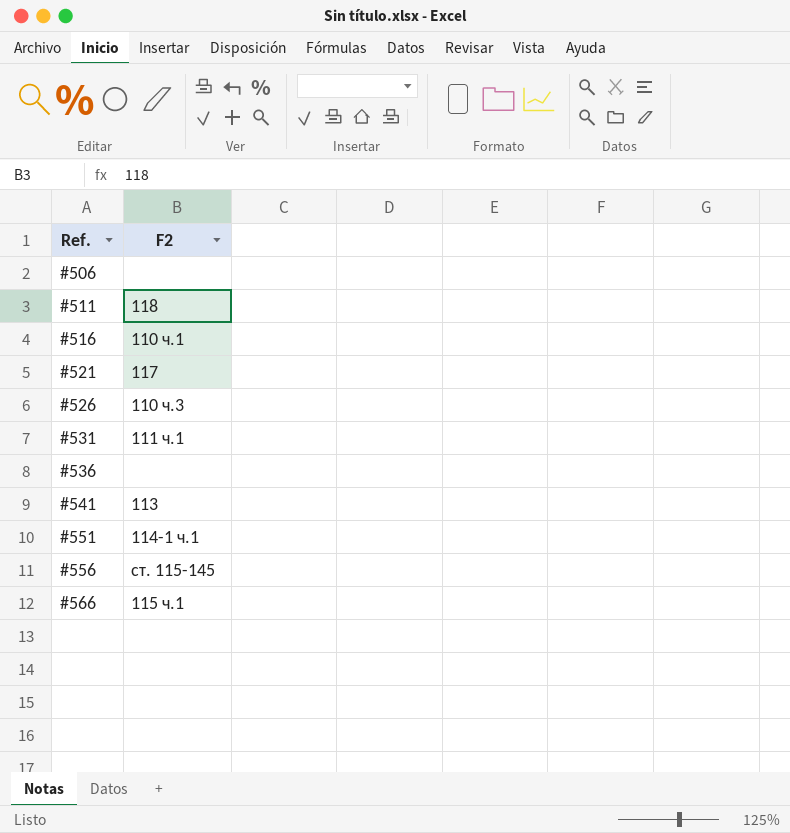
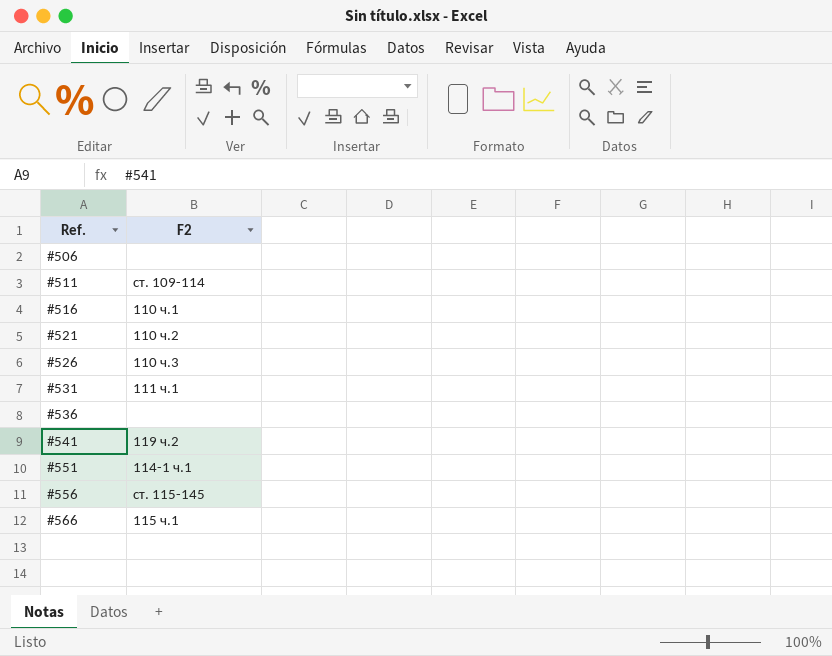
#511 | F2: 118 -> ст. 109-114
#521 | F2: 117 -> 110 ч.2
#541 | F2: 113 -> 119 ч.2

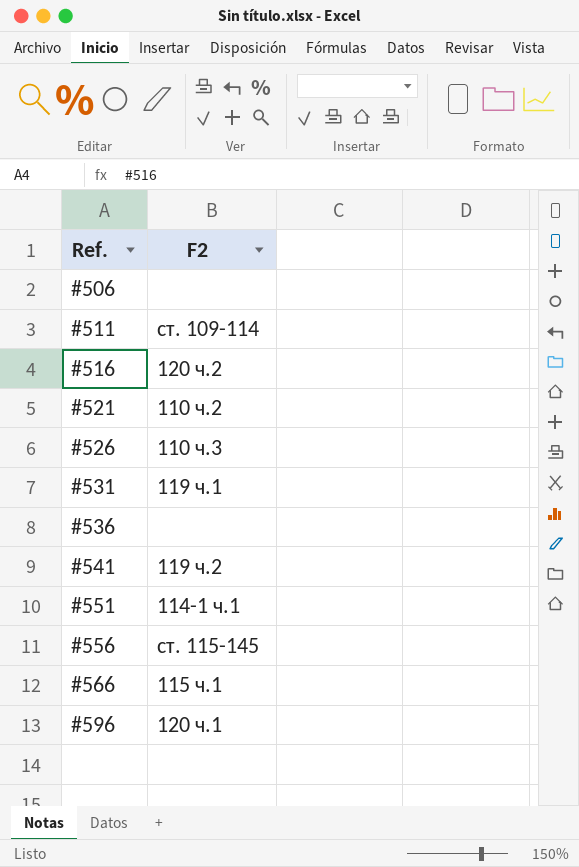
#516 | F2: 110 ч.1 -> 120 ч.2
#531 | F2: 111 ч.1 -> 119 ч.1
row #596: none -> 120 ч.1

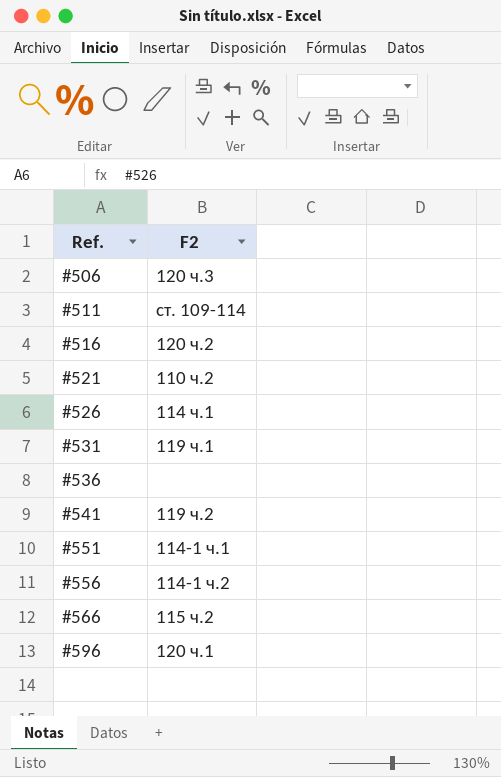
#506 | F2: none -> 120 ч.3
#526 | F2: 110 ч.3 -> 114 ч.1
#556 | F2: ст. 115-145 -> 114-1 ч.2
#566 | F2: 115 ч.1 -> 115 ч.2

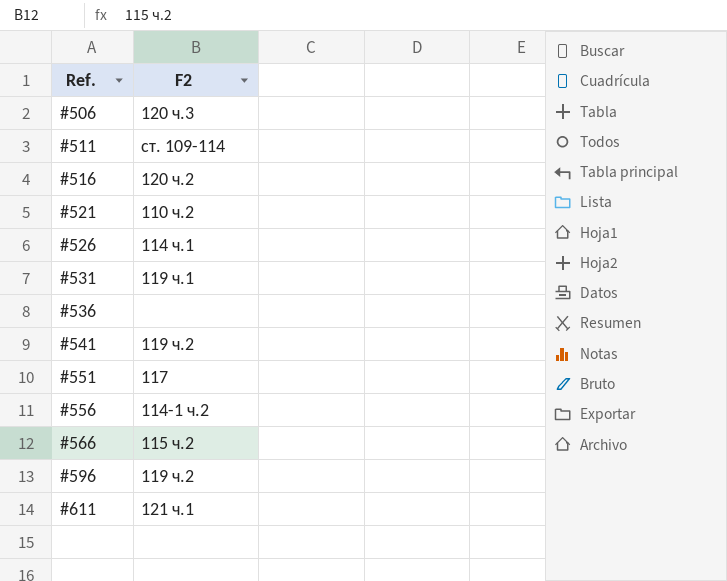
#551 | F2: 114-1 ч.1 -> 117
#596 | F2: 120 ч.1 -> 119 ч.2
row #611: none -> 121 ч.1

